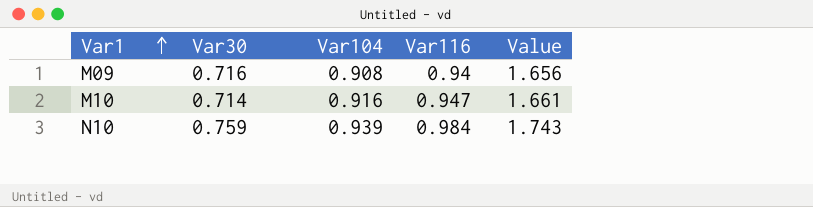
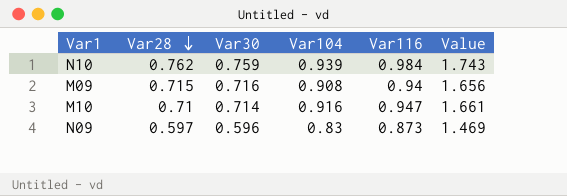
row order: Var1 ascending -> Var28 descending
column Var28 | position: none -> 2
row N09: none -> 0.597 | 0.596 | 0.83 | 0.873 | 1.469

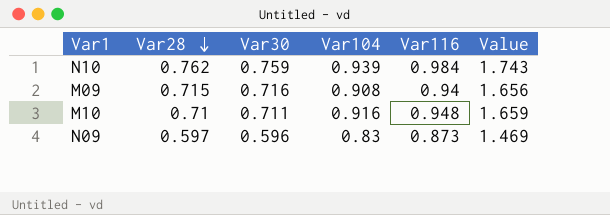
M10 | Var30: 0.714 -> 0.711
M10 | Var116: 0.947 -> 0.948
M10 | Value: 1.661 -> 1.659

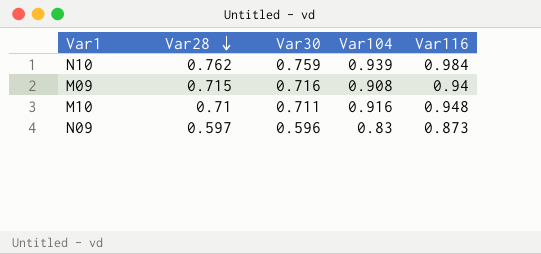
column Value | formula: [Var30] + [Var116] -> none

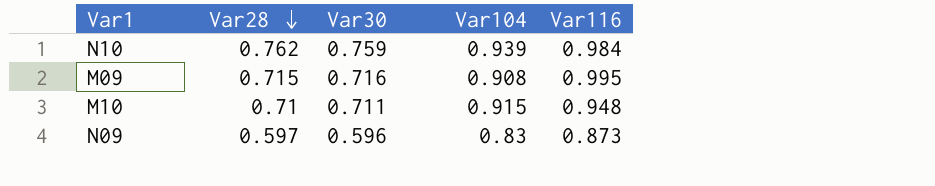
M09 | Var116: 0.94 -> 0.995
M10 | Var104: 0.916 -> 0.915

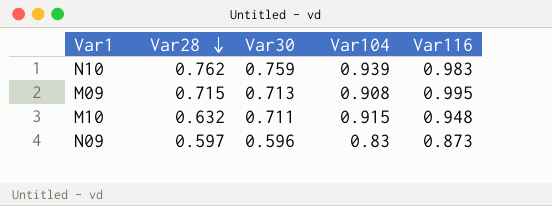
N10 | Var116: 0.984 -> 0.983
M09 | Var30: 0.716 -> 0.713
M10 | Var28: 0.71 -> 0.632

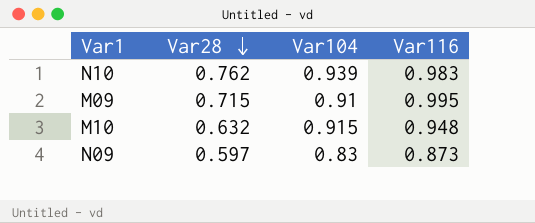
column Var30 | position: 3 -> none
M09 | Var104: 0.908 -> 0.91

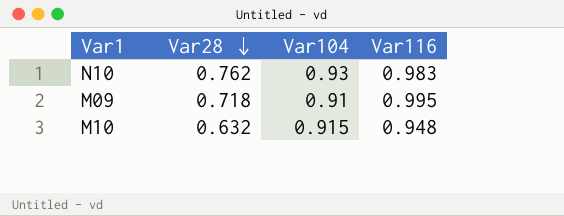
row N09: 0.597 | 0.83 | 0.873 -> none
N10 | Var104: 0.939 -> 0.93
M09 | Var28: 0.715 -> 0.718

